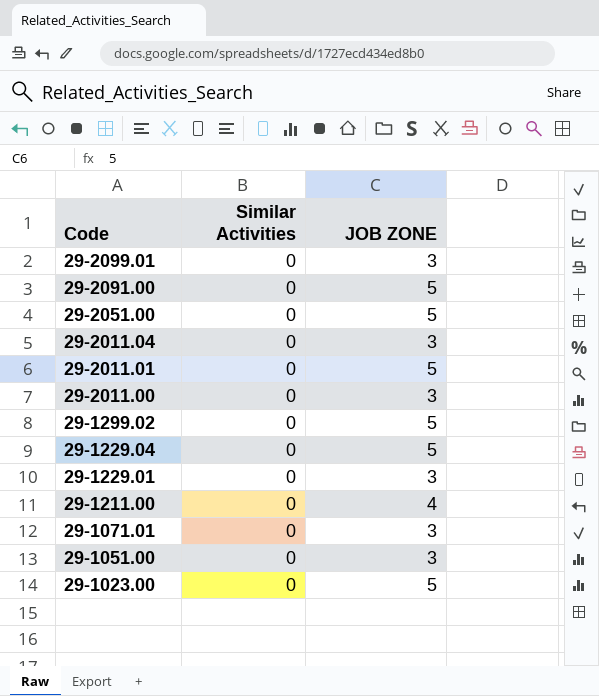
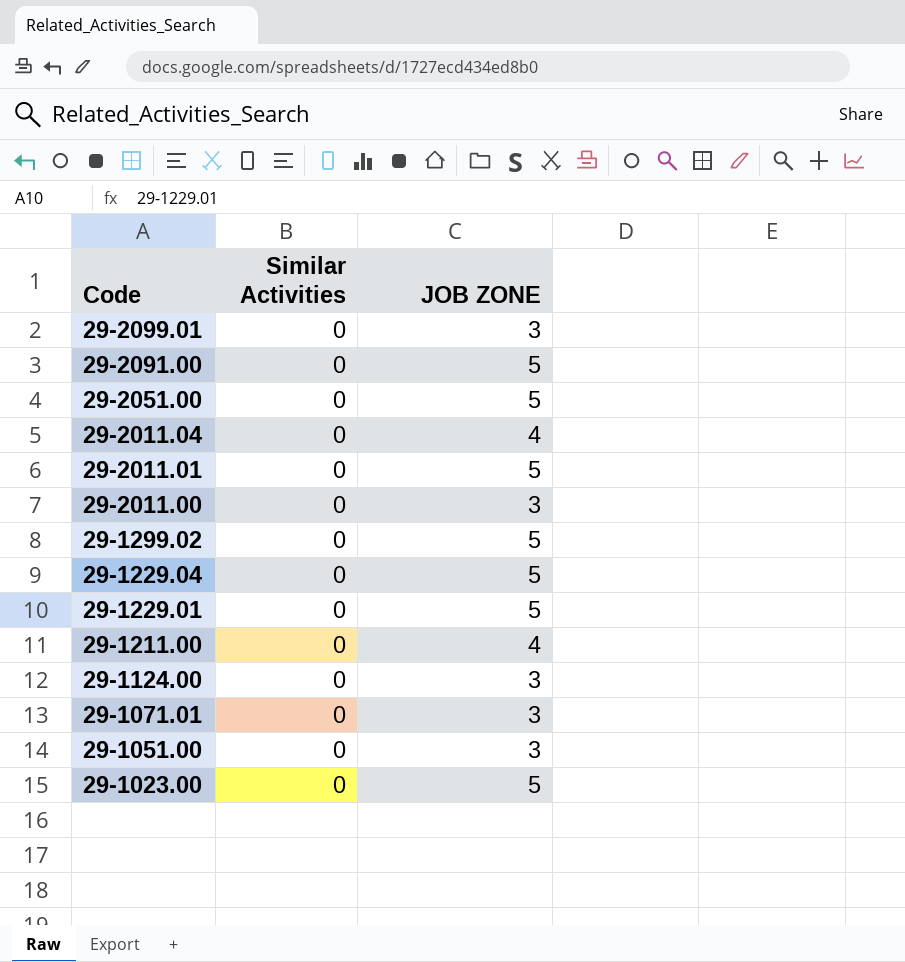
29-2011.04 | JOB ZONE: 3 -> 4
29-1229.01 | JOB ZONE: 3 -> 5
row 29-1124.00: none -> 0 | 3

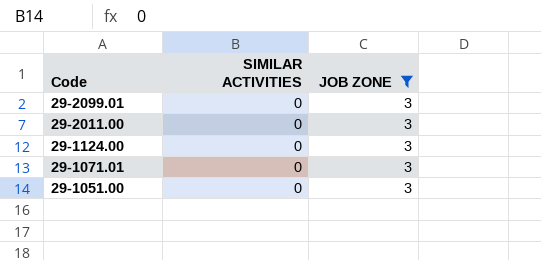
filter: none -> JOB ZONE = 3
column name: Similar Activities -> SIMILAR ACTIVITIES

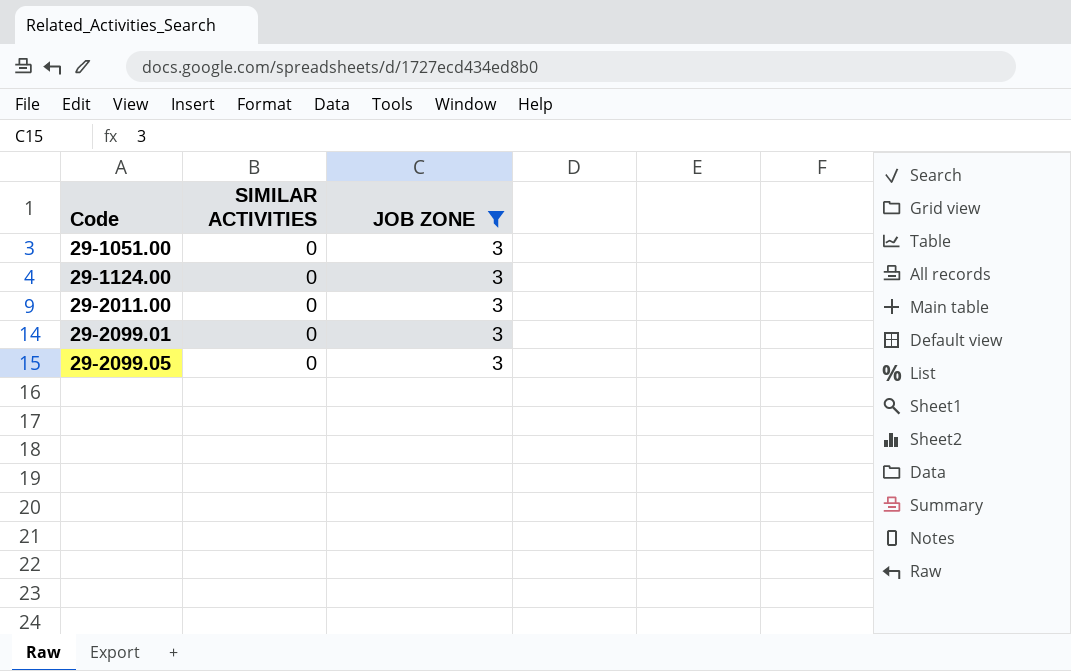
row order: Code descending -> Code ascending
row 29-1071.01: 0 | 3 -> none
row 29-2099.05: none -> 0 | 3

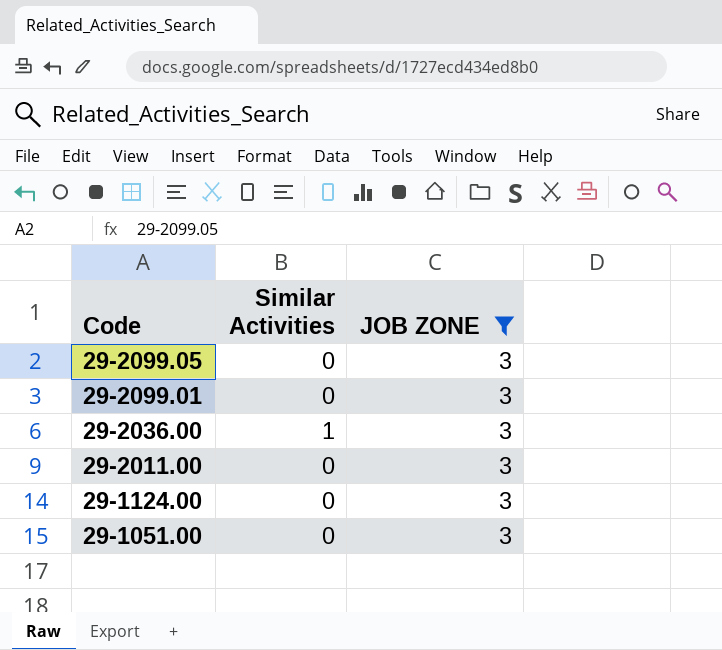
row order: Code ascending -> Code descending
column name: SIMILAR ACTIVITIES -> Similar Activities
row 29-2036.00: none -> 1 | 3

